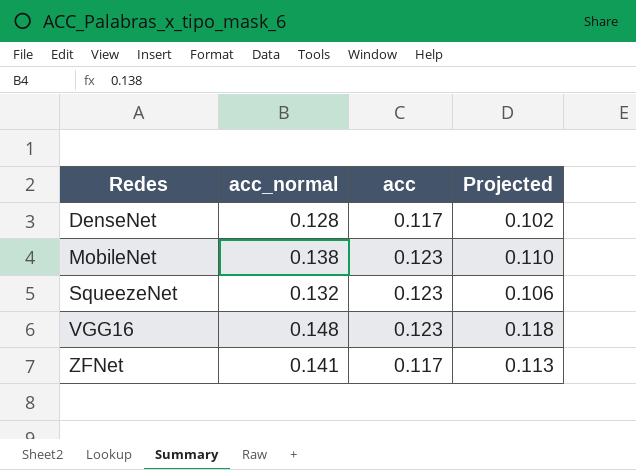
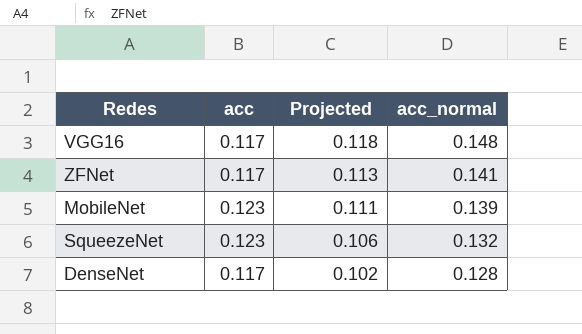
row order: Redes ascending -> Projected descending
column acc_normal | position: 2 -> 4
VGG16 | acc: 0.123 -> 0.117
MobileNet | Projected: 0.110 -> 0.111
MobileNet | acc_normal: 0.138 -> 0.139

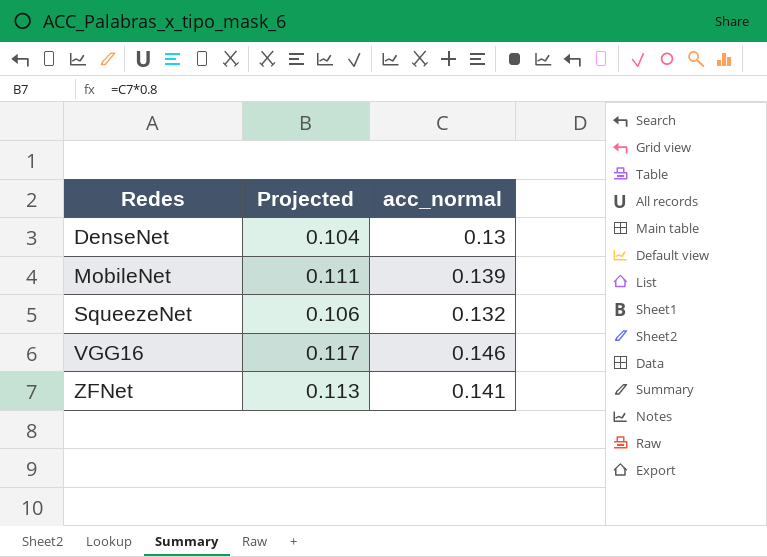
row order: Projected descending -> Redes ascending
column acc | position: 2 -> none
DenseNet | Projected: 0.102 -> 0.104
DenseNet | acc_normal: 0.128 -> 0.13
VGG16 | Projected: 0.118 -> 0.117
VGG16 | acc_normal: 0.148 -> 0.146

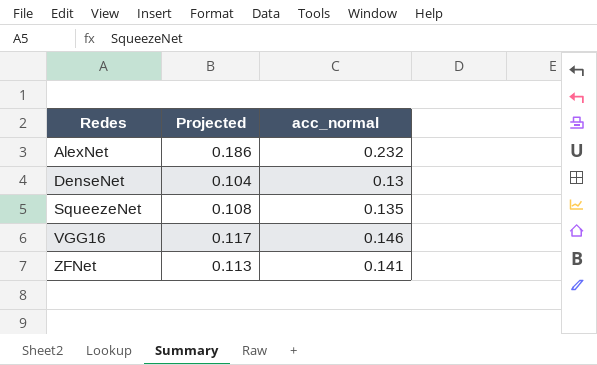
row MobileNet: 0.111 | 0.139 -> none
row AlexNet: none -> 0.186 | 0.232
SqueezeNet | Projected: 0.106 -> 0.108
SqueezeNet | acc_normal: 0.132 -> 0.135

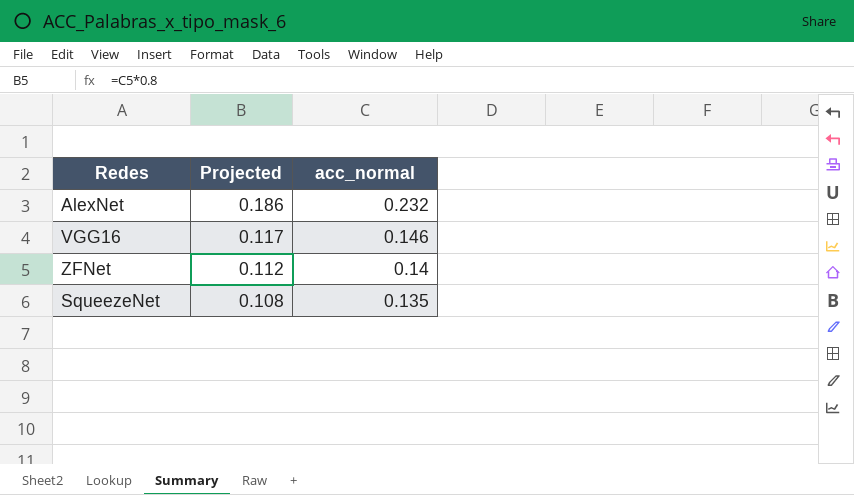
row order: Redes ascending -> Projected descending
row DenseNet: 0.104 | 0.13 -> none
ZFNet | Projected: 0.113 -> 0.112
ZFNet | acc_normal: 0.141 -> 0.14

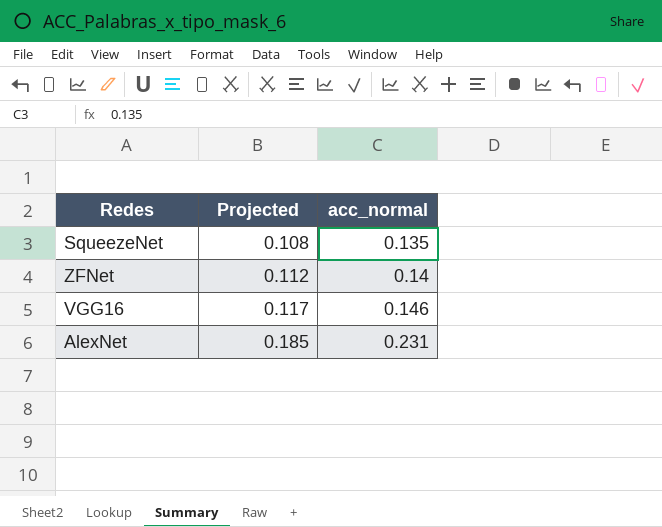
row order: Projected descending -> Projected ascending
AlexNet | Projected: 0.186 -> 0.185
AlexNet | acc_normal: 0.232 -> 0.231

